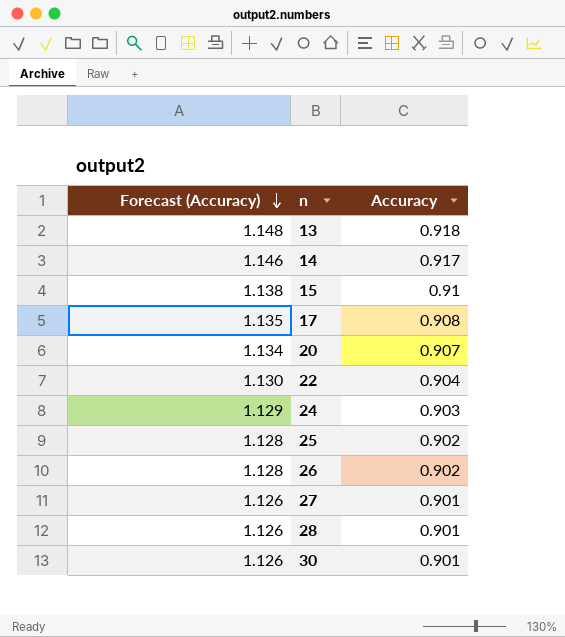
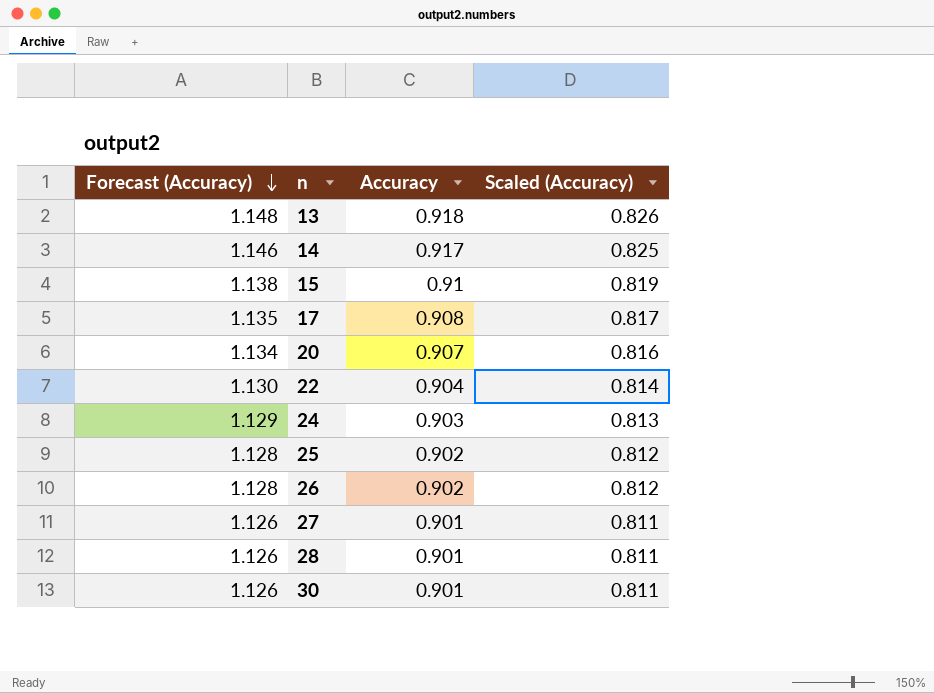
column Scaled (Accuracy) | formula: none -> [Accuracy] * 0.9

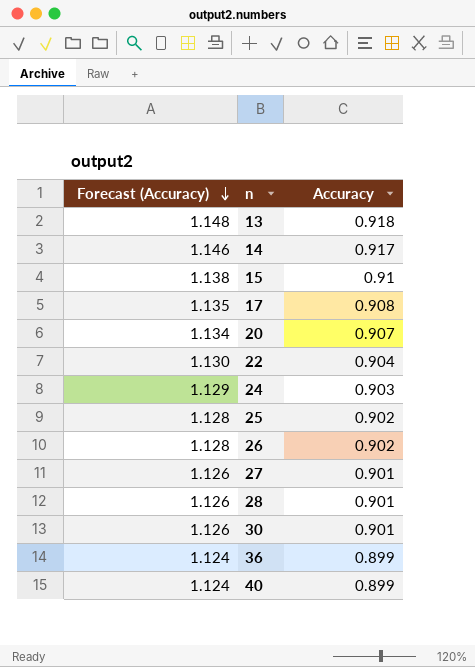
column Scaled (Accuracy) | formula: [Accuracy] * 0.9 -> none
row 36: none -> 1.124 | 0.899
row 40: none -> 1.124 | 0.899

